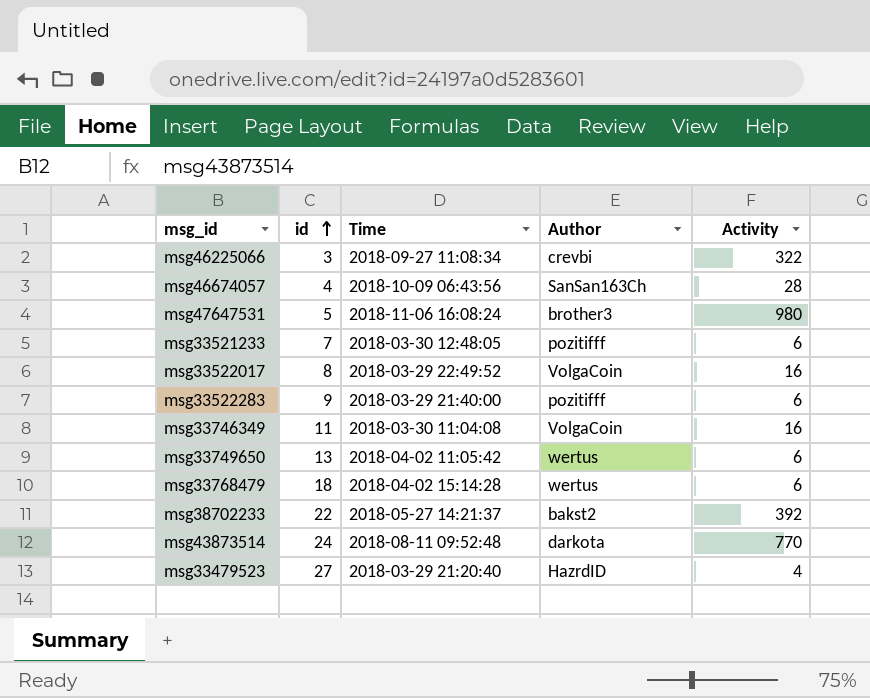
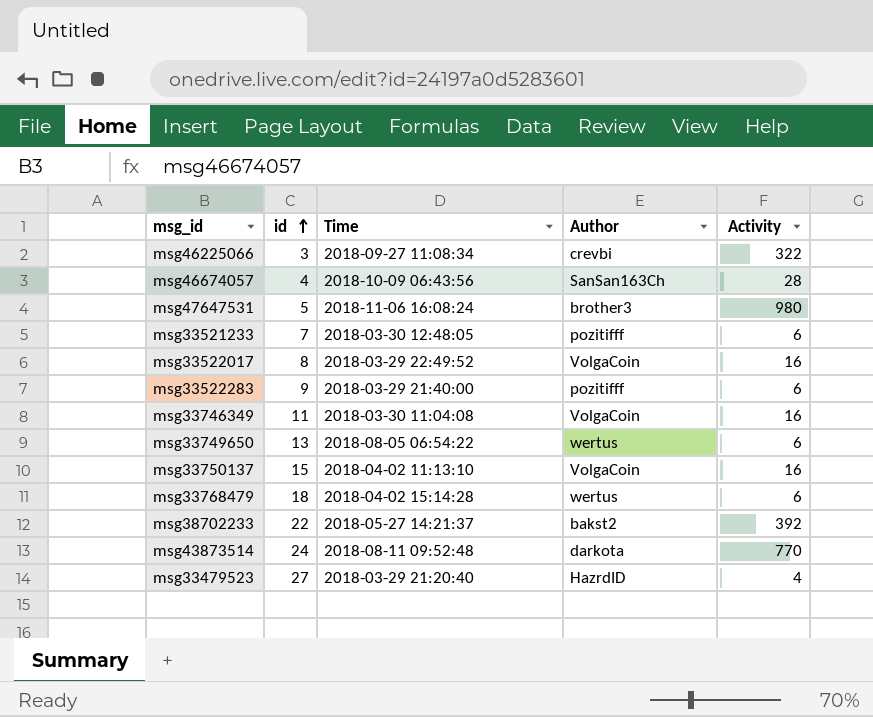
msg33749650 | Time: 2018-04-02 11:05:42 -> 2018-08-05 06:54:22
row msg33750137: none -> 15 | 2018-04-02 11:13:10 | VolgaCoin | 16

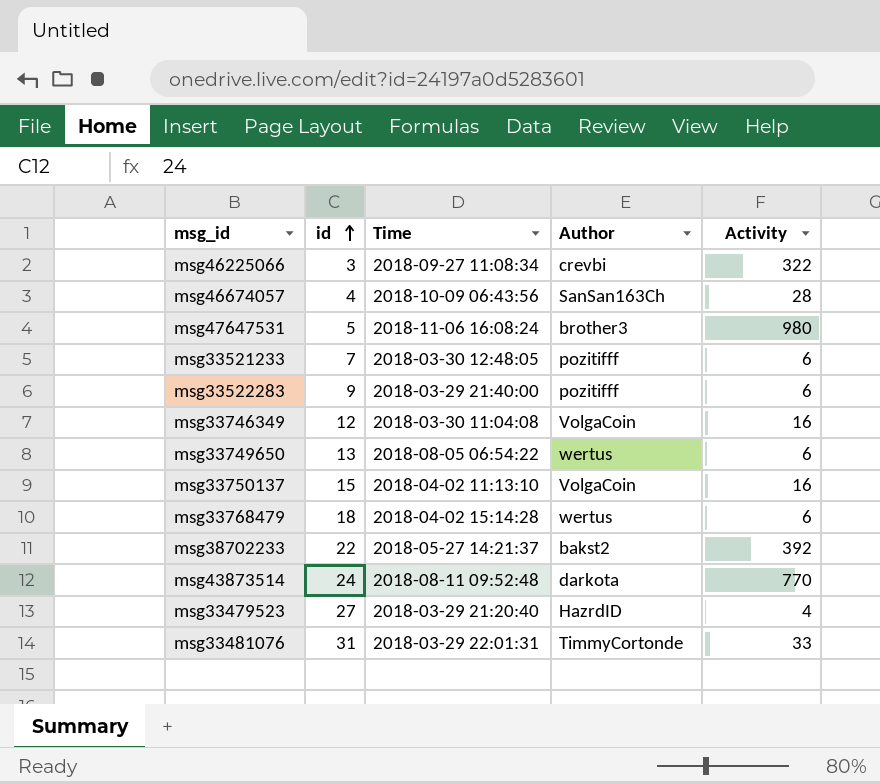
row msg33522017: 8 | 2018-03-29 22:49:52 | VolgaCoin | 16 -> none
msg33746349 | id: 11 -> 12
row msg33481076: none -> 31 | 2018-03-29 22:01:31 | TimmyCortonde | 33

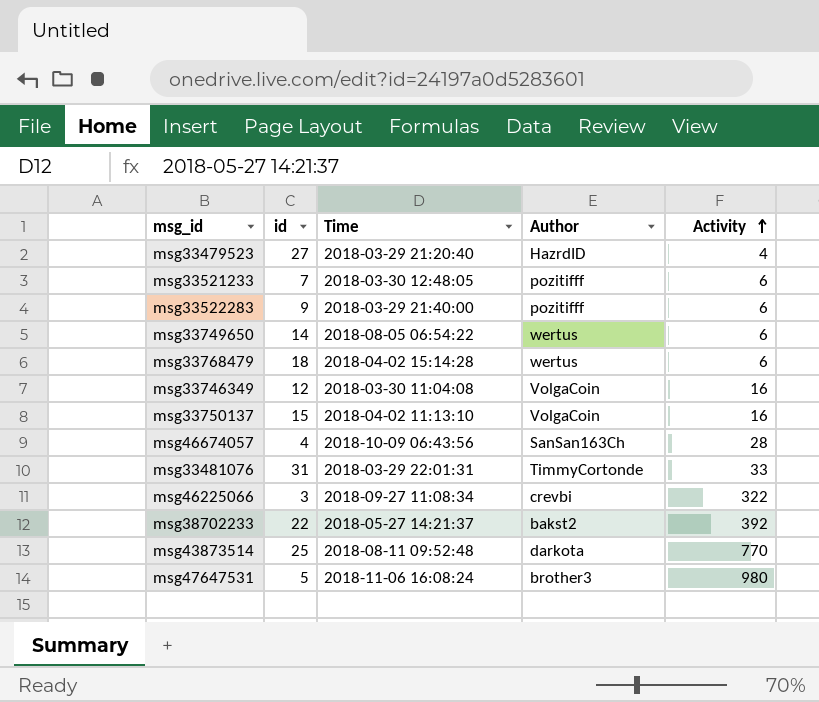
row order: id ascending -> Activity ascending
msg33749650 | id: 13 -> 14
msg43873514 | id: 24 -> 25

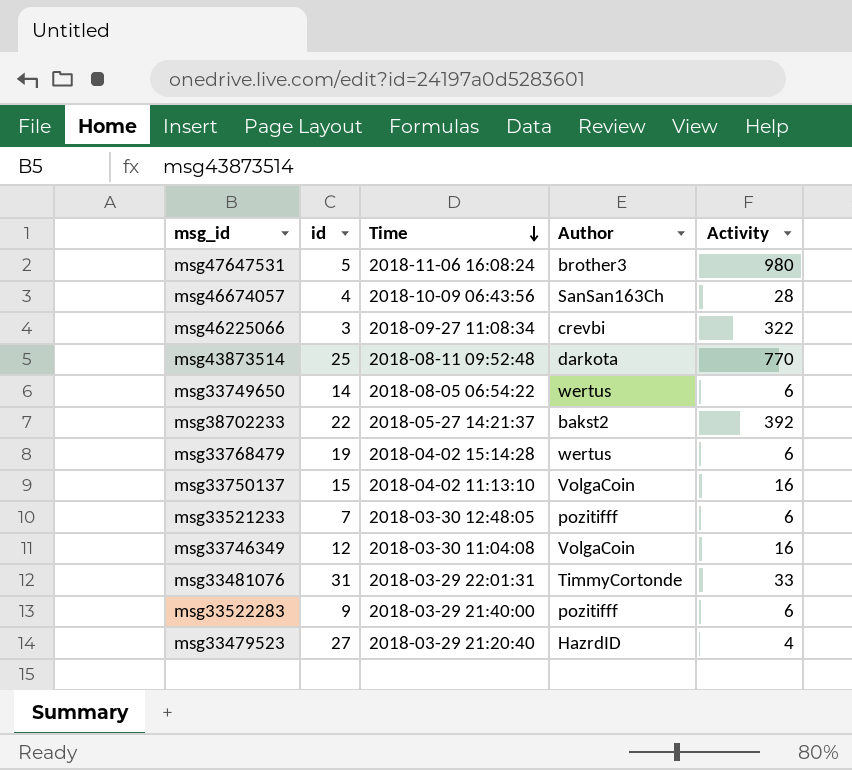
row order: Activity ascending -> Time descending
msg33768479 | id: 18 -> 19

